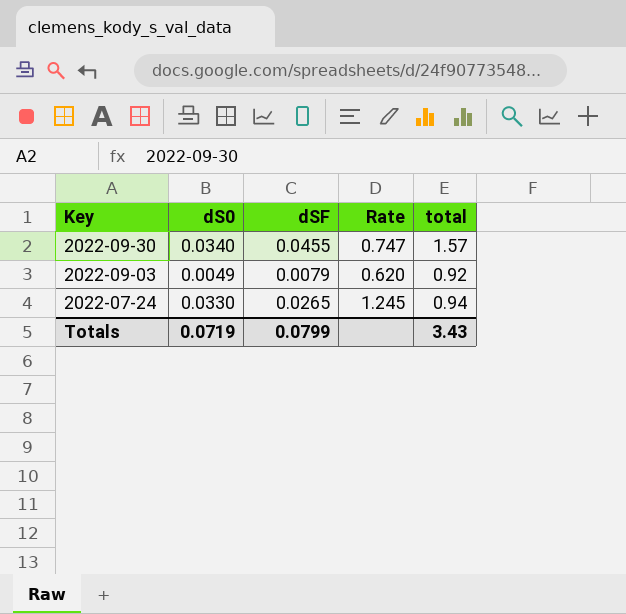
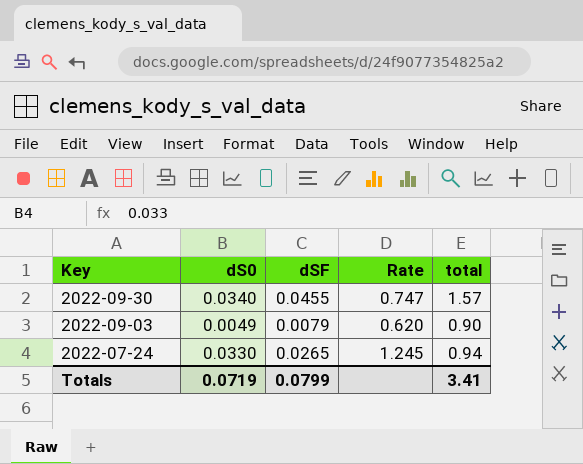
2022-09-03 | total: 0.92 -> 0.90
Totals | total: 3.43 -> 3.41

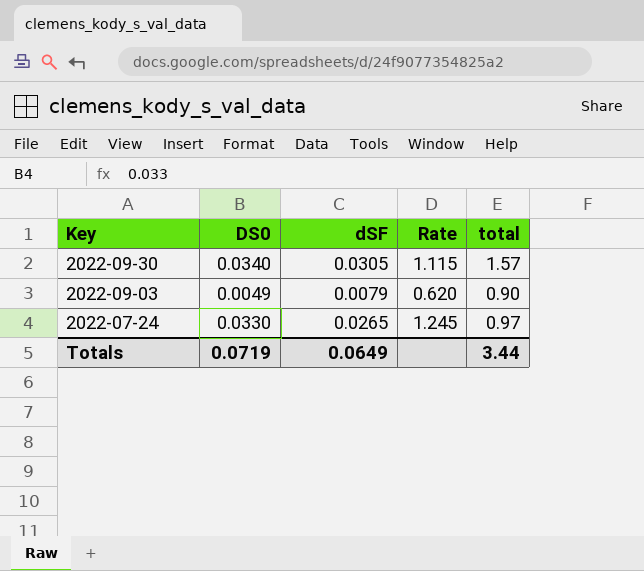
column name: dS0 -> DS0
2022-09-30 | dSF: 0.0455 -> 0.0305
2022-09-30 | Rate: 0.747 -> 1.115
2022-07-24 | total: 0.94 -> 0.97
Totals | dSF: 0.0799 -> 0.0649
Totals | total: 3.41 -> 3.44

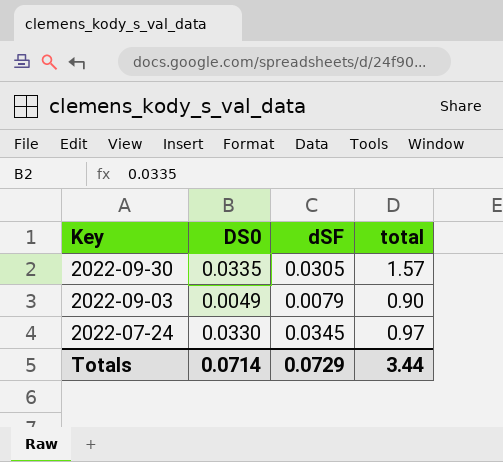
column Rate | formula: [DS0] / [dSF] -> none
2022-09-30 | DS0: 0.0340 -> 0.0335
2022-07-24 | dSF: 0.0265 -> 0.0345
Totals | DS0: 0.0719 -> 0.0714
Totals | dSF: 0.0649 -> 0.0729

